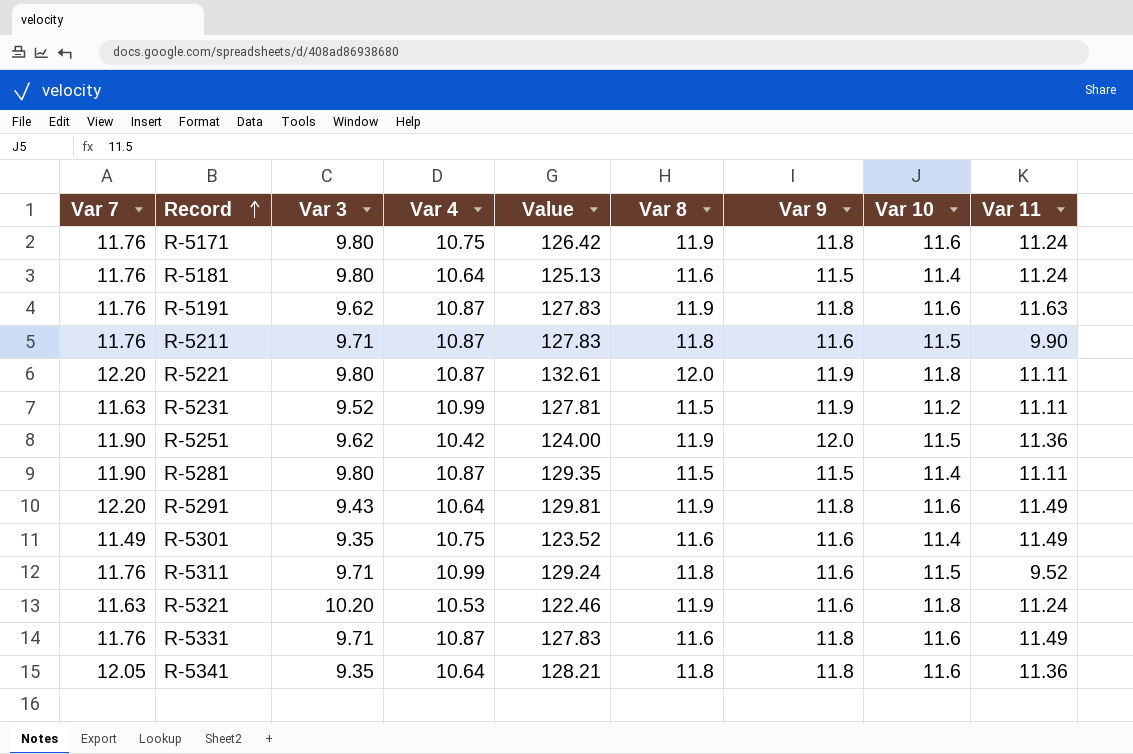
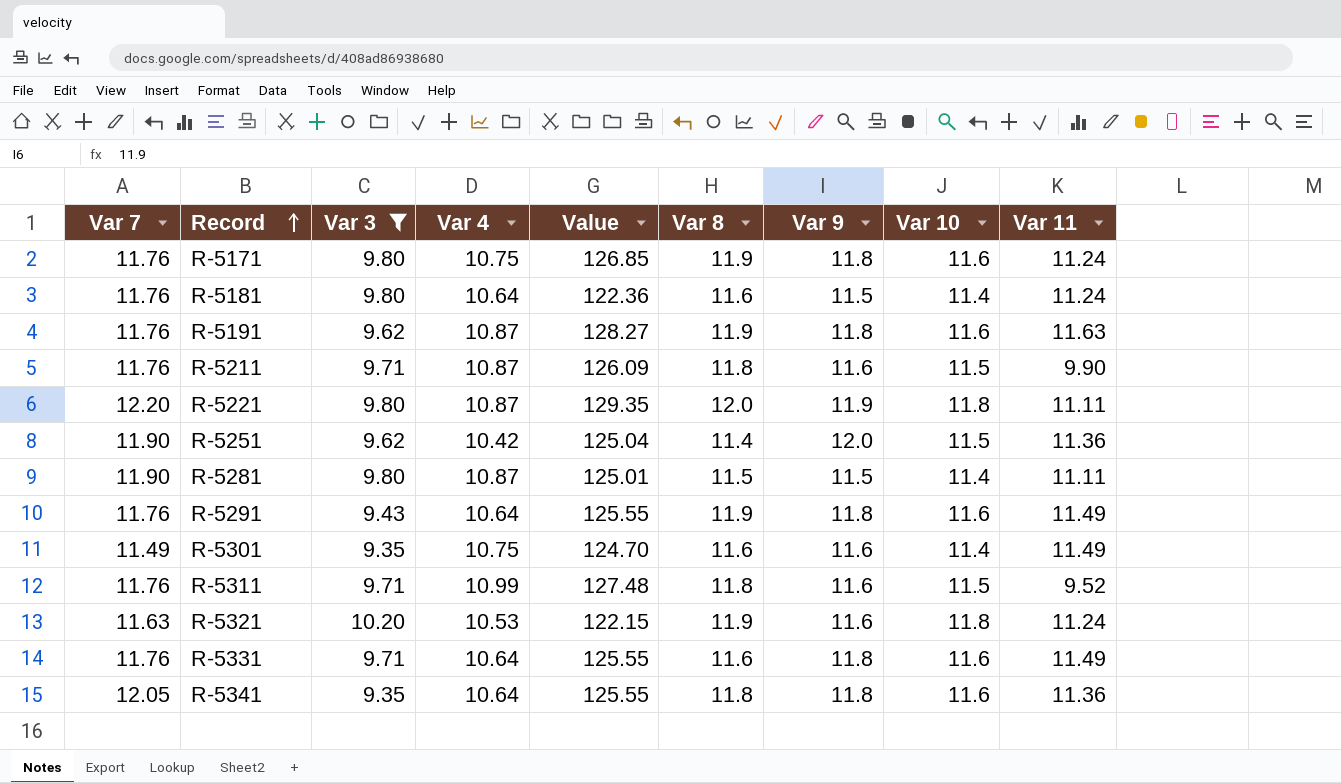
filter: none -> Var 3 != 9.52
column Value | formula: [Var 7] * [Var 4] -> [Var 4] * [Var 9]
R-5251 | Var 8: 11.9 -> 11.4
R-5291 | Var 7: 12.20 -> 11.76
R-5331 | Var 4: 10.87 -> 10.64

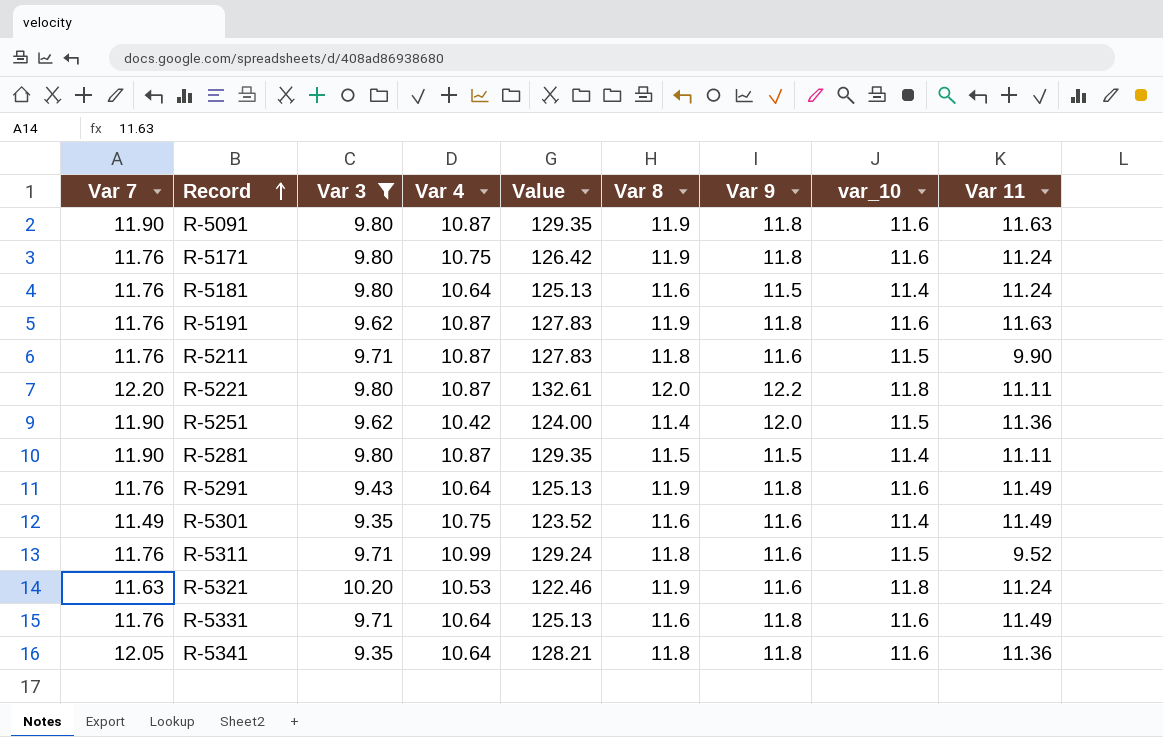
column Value | formula: [Var 4] * [Var 9] -> [Var 7] * [Var 4]
column name: Var 10 -> var_10
row R-5091: none -> 11.90 | 9.80 | 10.87 | 129.35 | 11.9 | 11.8 | 11.6 | 11.63
R-5221 | Var 9: 11.9 -> 12.2

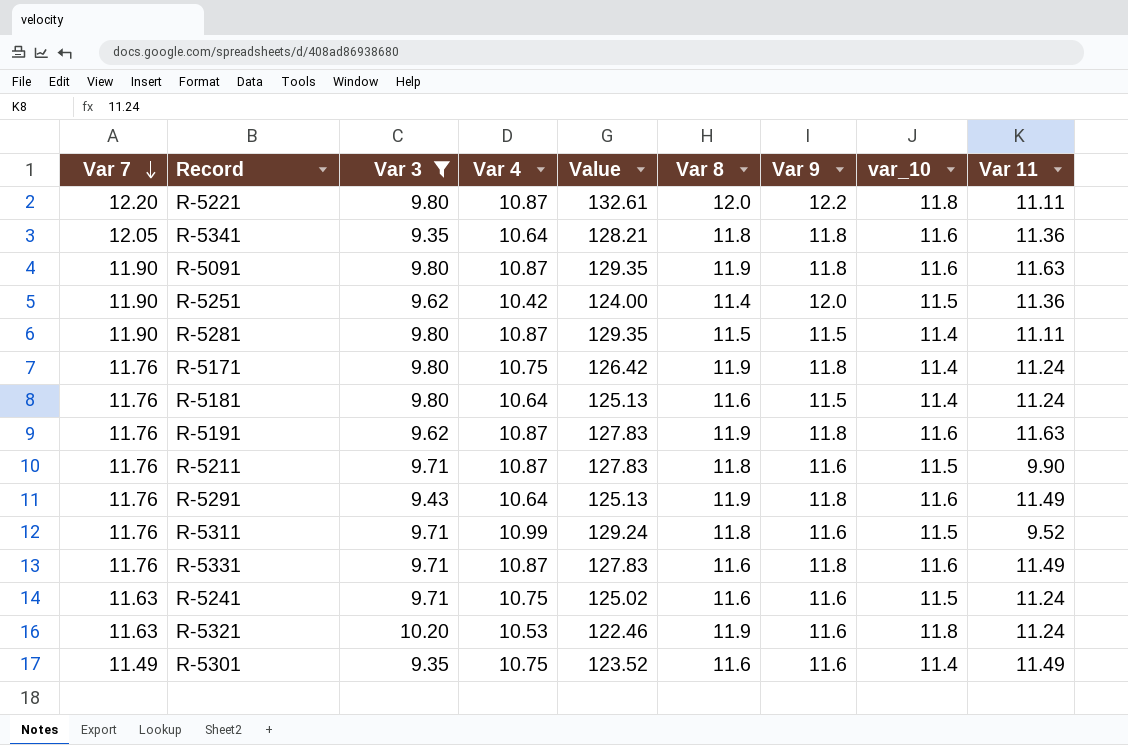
row order: Record ascending -> Var 7 descending
R-5171 | var_10: 11.6 -> 11.4
R-5331 | Var 4: 10.64 -> 10.87
R-5331 | Value: 125.13 -> 127.83
row R-5241: none -> 11.63 | 9.71 | 10.75 | 125.02 | 11.6 | 11.6 | 11.5 | 11.24

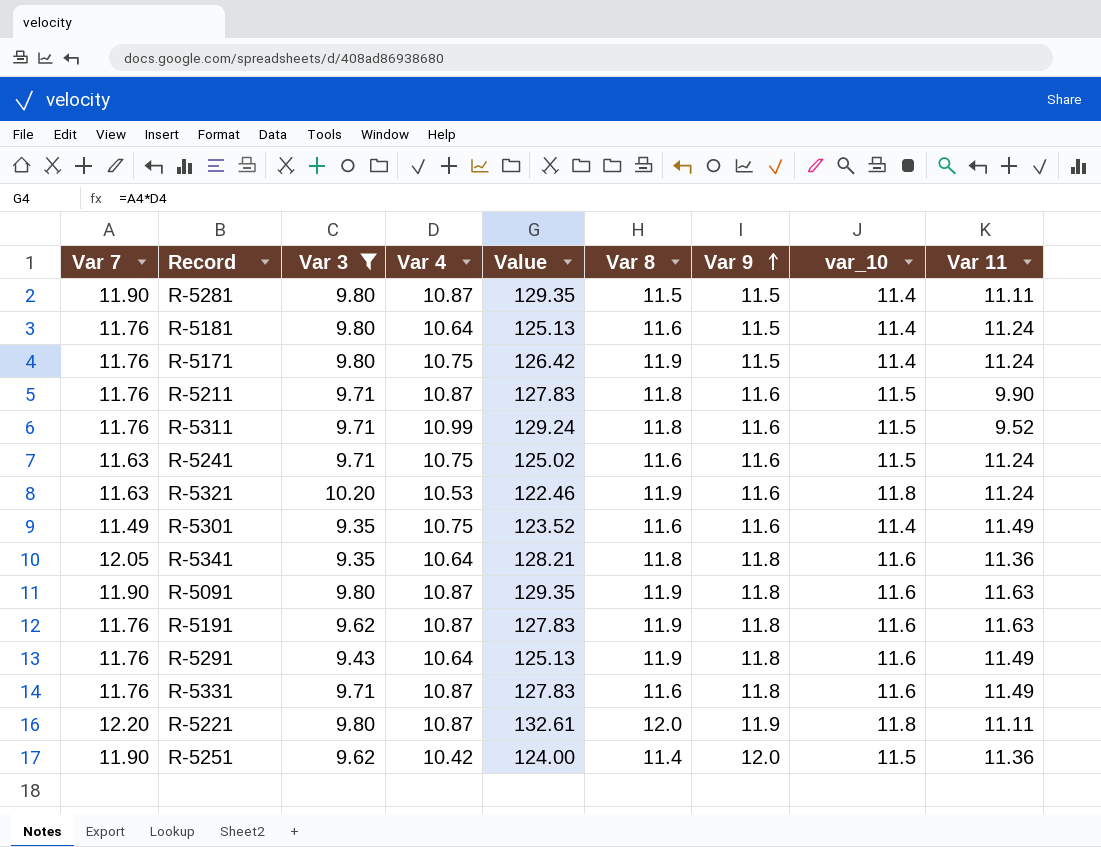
row order: Var 7 descending -> Var 9 ascending
R-5171 | Var 9: 11.8 -> 11.5
R-5221 | Var 9: 12.2 -> 11.9

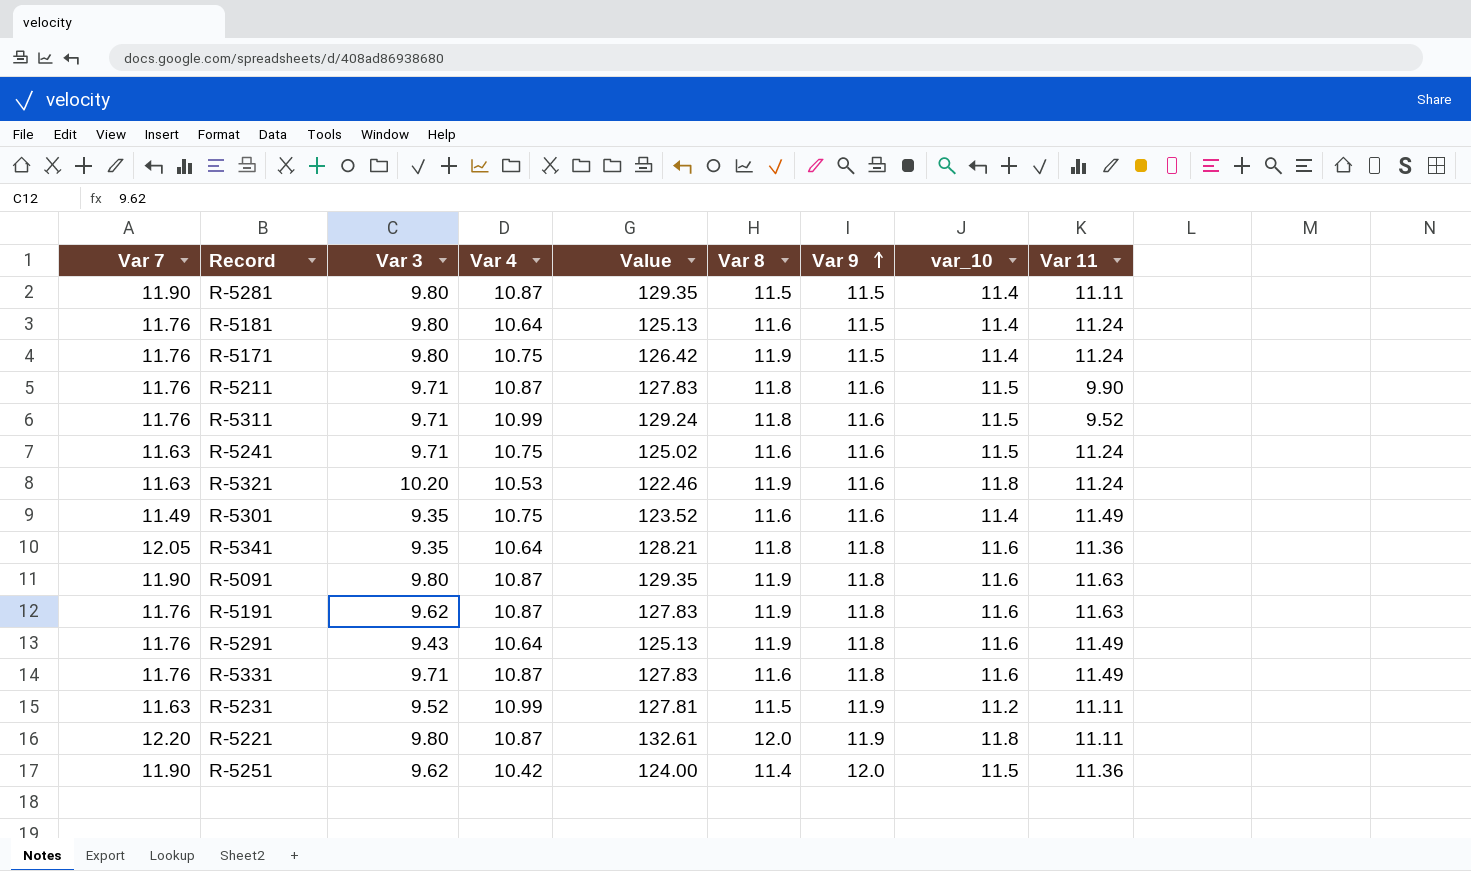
filter: Var 3 != 9.52 -> none

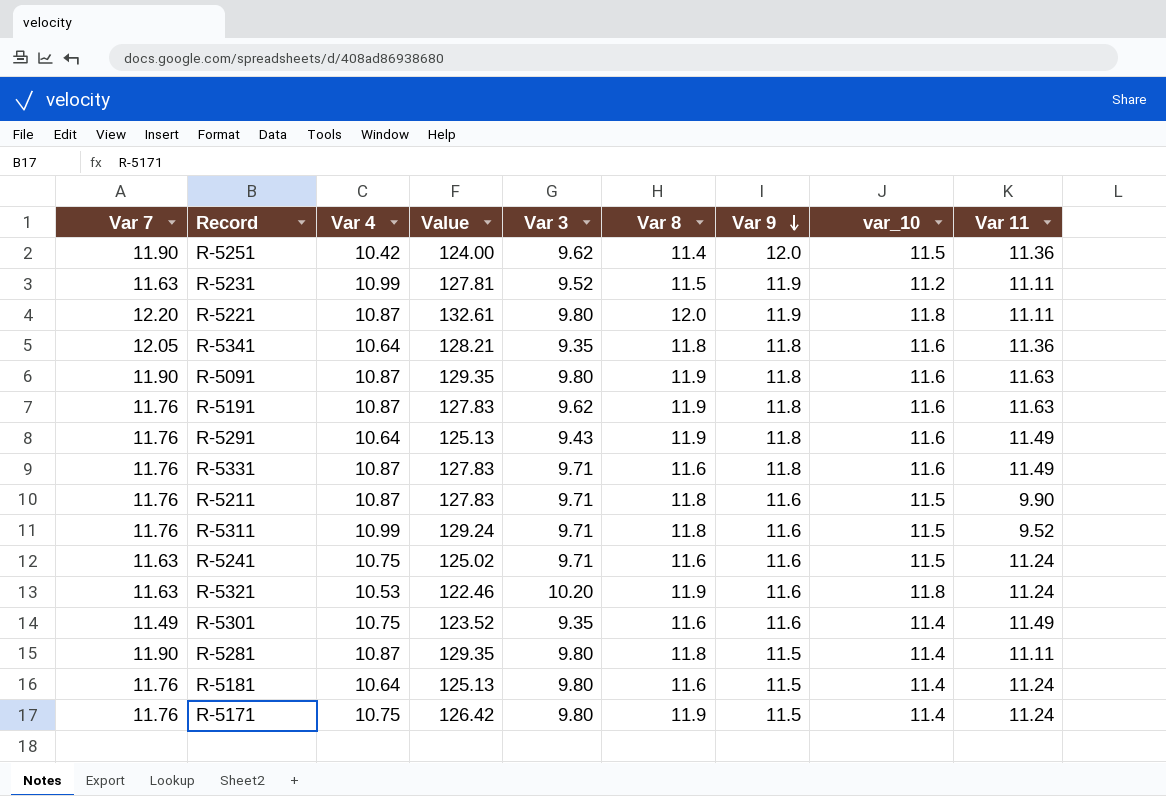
row order: Var 9 ascending -> Var 9 descending
column Var 3 | position: 3 -> 5
R-5281 | Var 8: 11.5 -> 11.8

